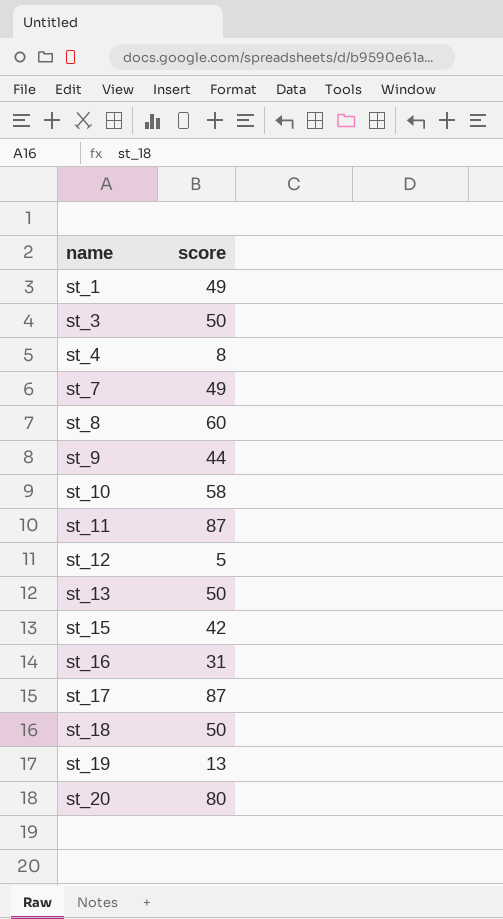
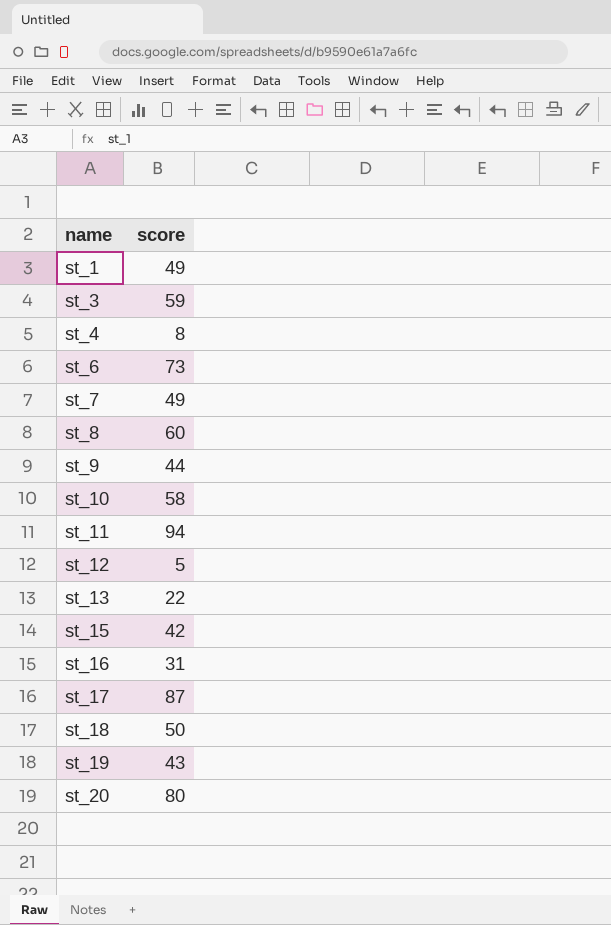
st_3 | score: 50 -> 59
row st_6: none -> 73
st_11 | score: 87 -> 94
st_13 | score: 50 -> 22
st_19 | score: 13 -> 43

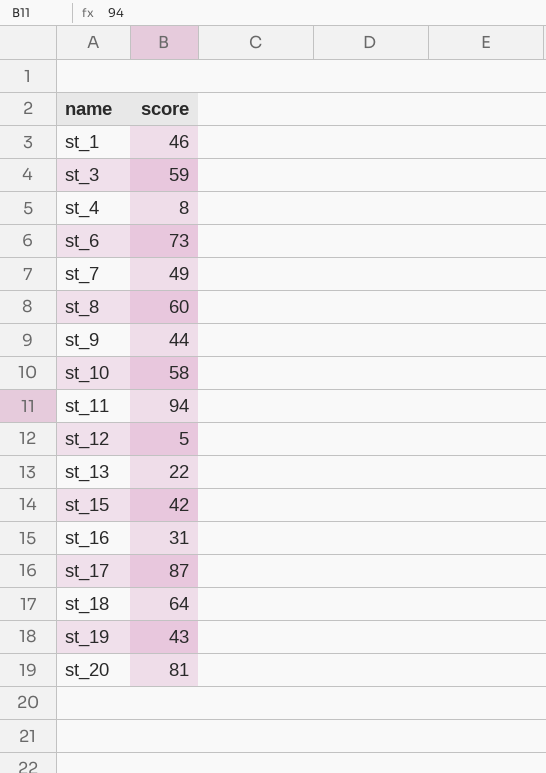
st_1 | score: 49 -> 46
st_18 | score: 50 -> 64
st_20 | score: 80 -> 81

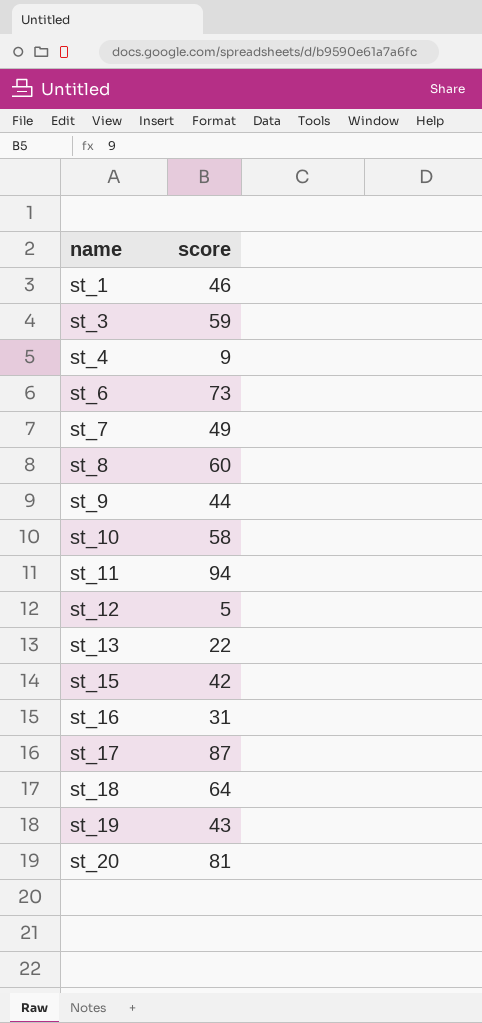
st_4 | score: 8 -> 9

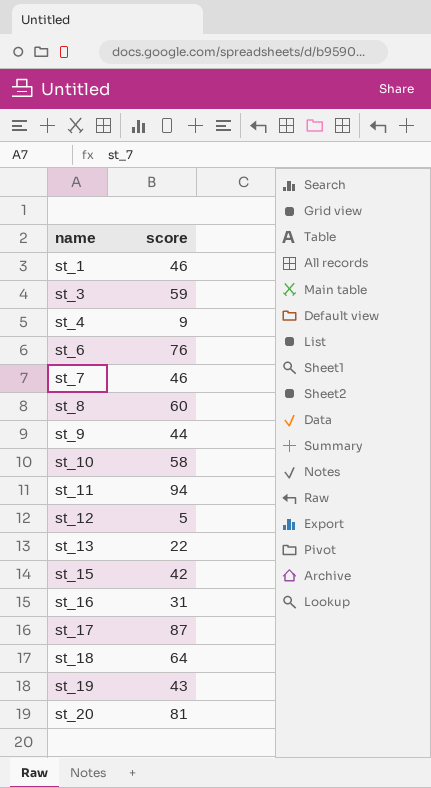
st_6 | score: 73 -> 76
st_7 | score: 49 -> 46

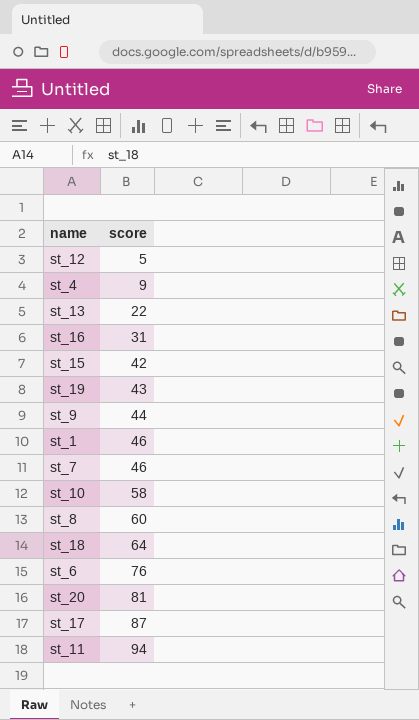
row order: name ascending -> score ascending
row st_3: 59 -> none

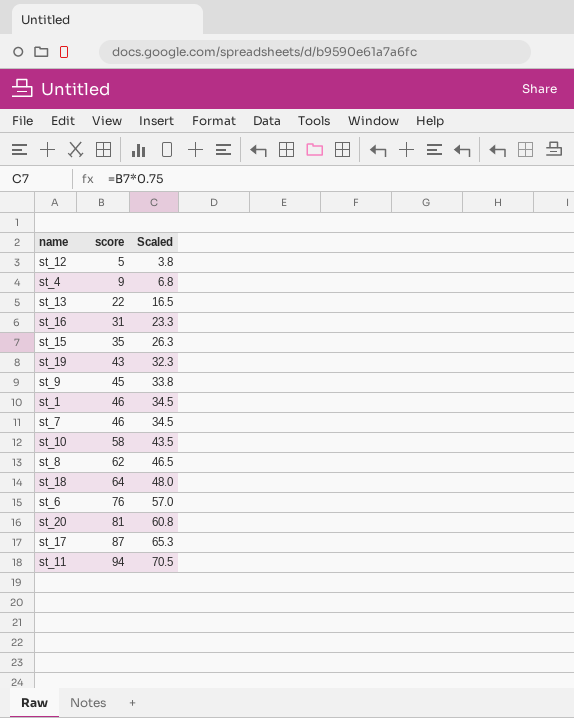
column Scaled | formula: none -> [score] * 0.75
st_15 | score: 42 -> 35
st_9 | score: 44 -> 45
st_8 | score: 60 -> 62

